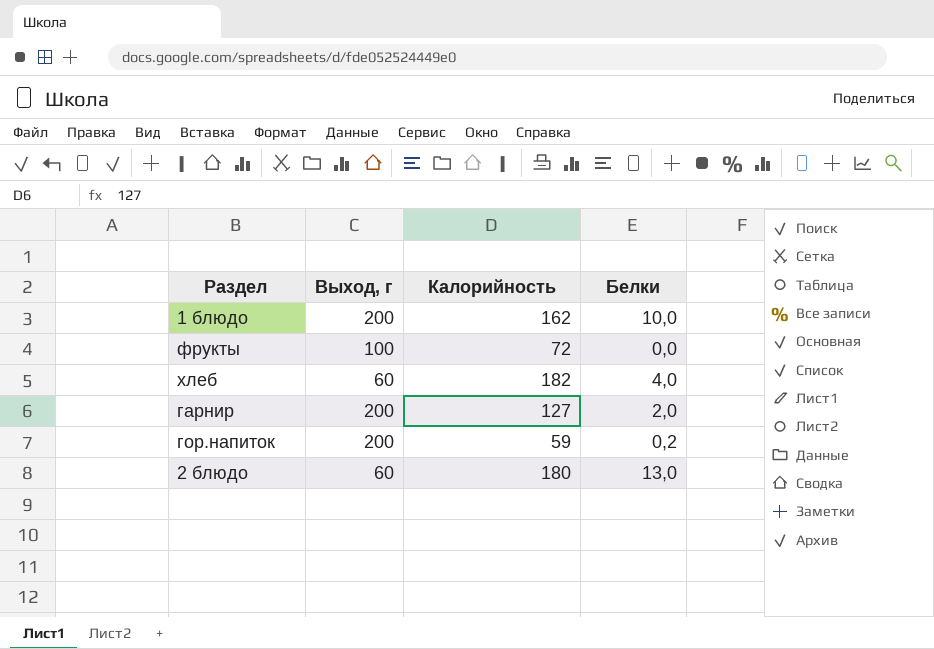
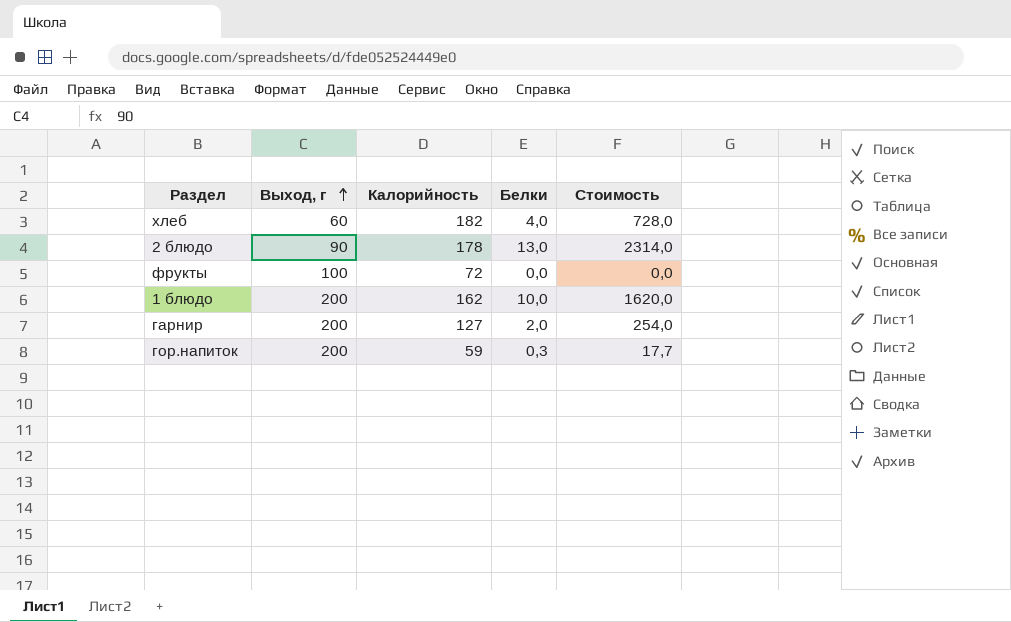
row order: none -> Выход, г ascending
column Стоимость | formula: none -> [Калорийность] * [Белки]
2 блюдо | Выход, г: 60 -> 90
2 блюдо | Калорийность: 180 -> 178
гор.напиток | Белки: 0,2 -> 0,3

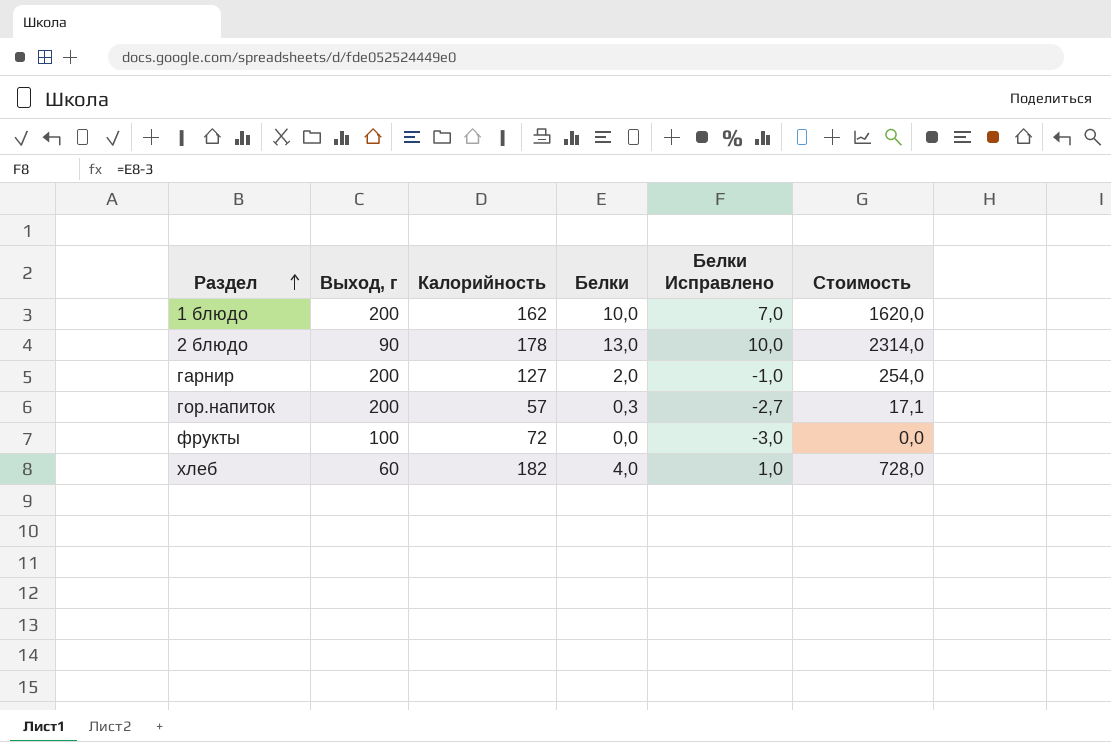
row order: Выход, г ascending -> Раздел ascending
column Белки Исправлено | formula: none -> [Белки] - 3
гор.напиток | Калорийность: 59 -> 57
гор.напиток | Стоимость: 17,7 -> 17,1

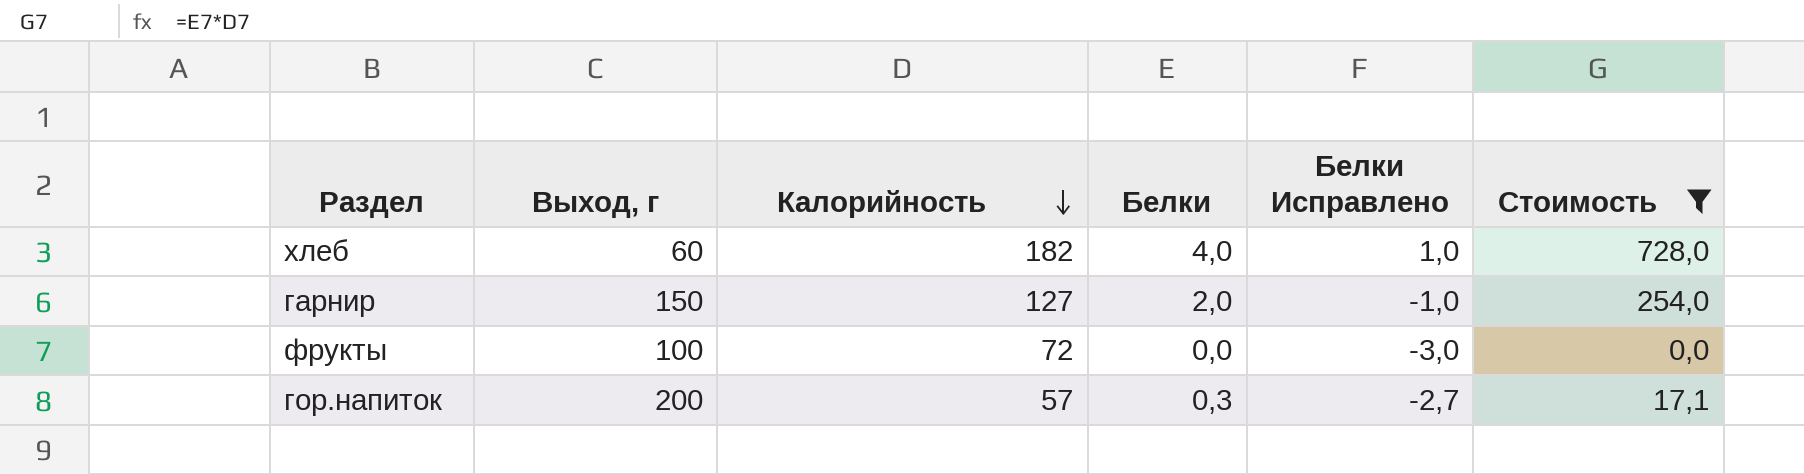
filter: none -> Стоимость <= 728,0
row order: Раздел ascending -> Калорийность descending
гарнир | Выход, г: 200 -> 150

